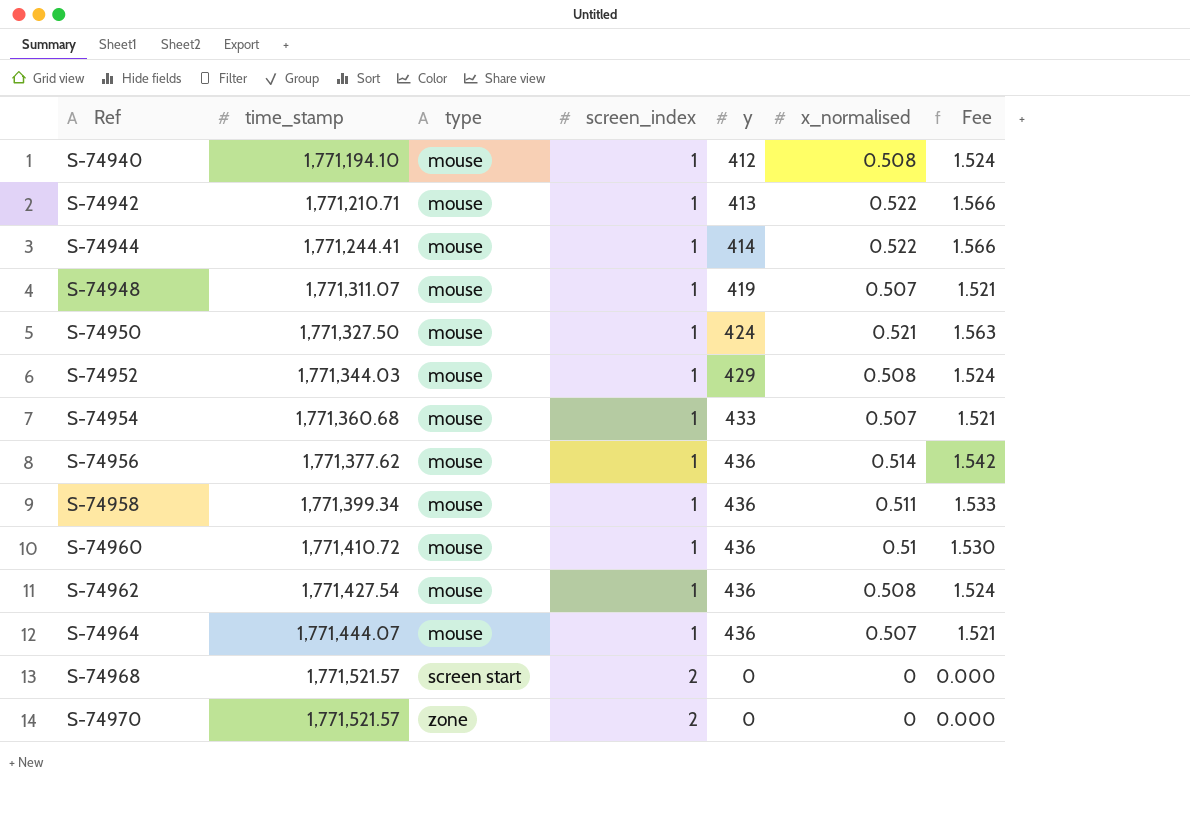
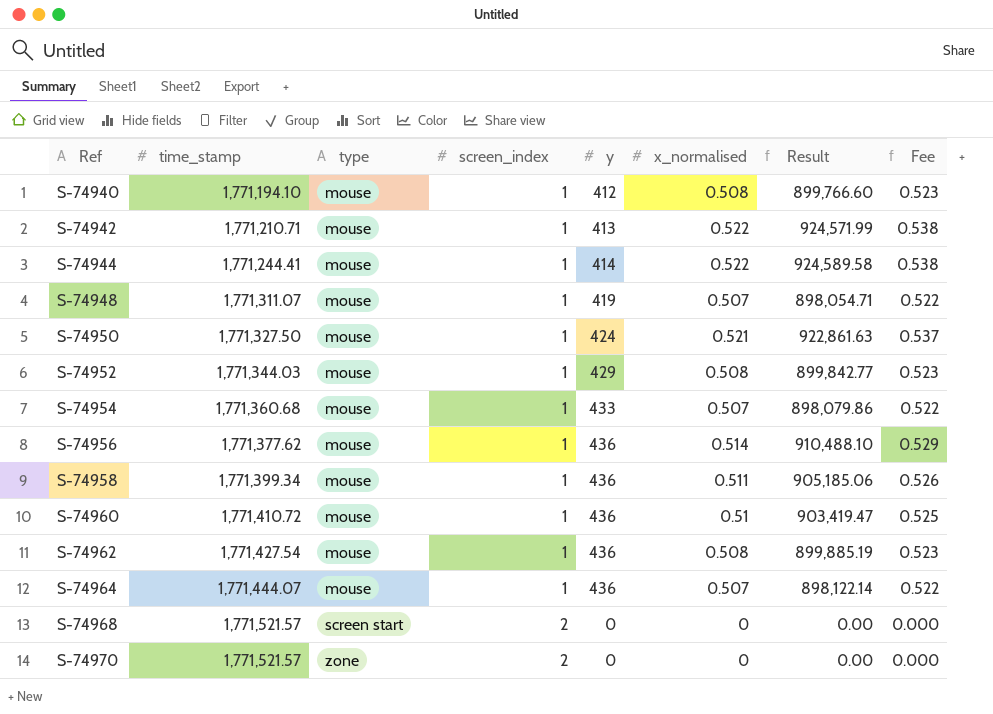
column Result | formula: none -> [time_stamp] * [x_normalised]
column Fee | formula: [x_normalised] * 3 -> [x_normalised] * 1.03

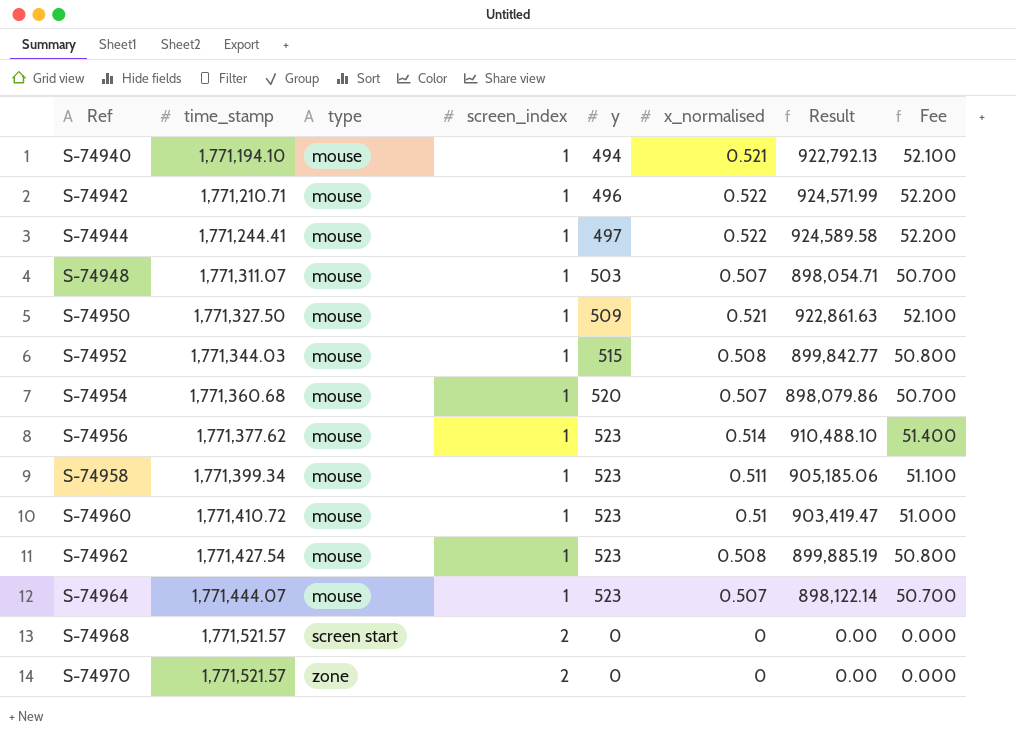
column Fee | formula: [x_normalised] * 1.03 -> [x_normalised] * 100
S-74940 | y: 412 -> 494
S-74940 | x_normalised: 0.508 -> 0.521
S-74940 | Result: 899,766.60 -> 922,792.13
S-74942 | y: 413 -> 496
S-74944 | y: 414 -> 497
S-74948 | y: 419 -> 503
S-74950 | y: 424 -> 509
S-74952 | y: 429 -> 515
S-74954 | y: 433 -> 520
S-74956 | y: 436 -> 523
S-74958 | y: 436 -> 523
S-74960 | y: 436 -> 523
S-74962 | y: 436 -> 523
S-74964 | y: 436 -> 523

